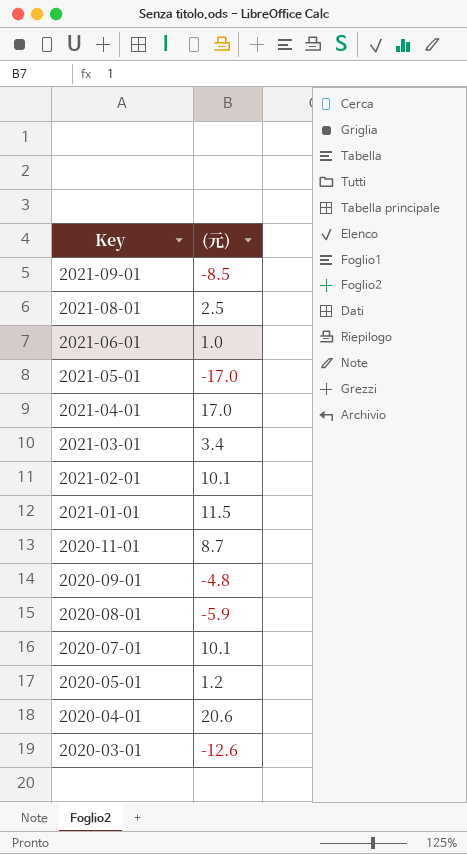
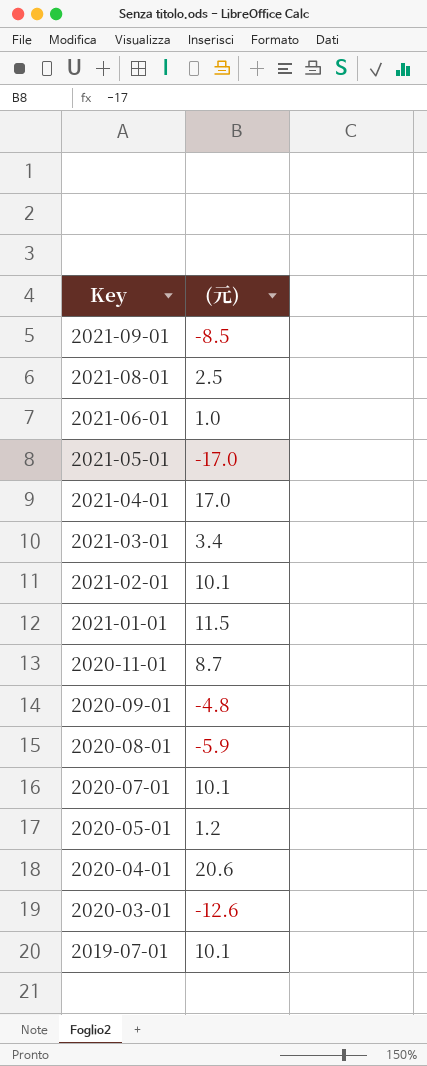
row 2019-07-01: none -> 10.1

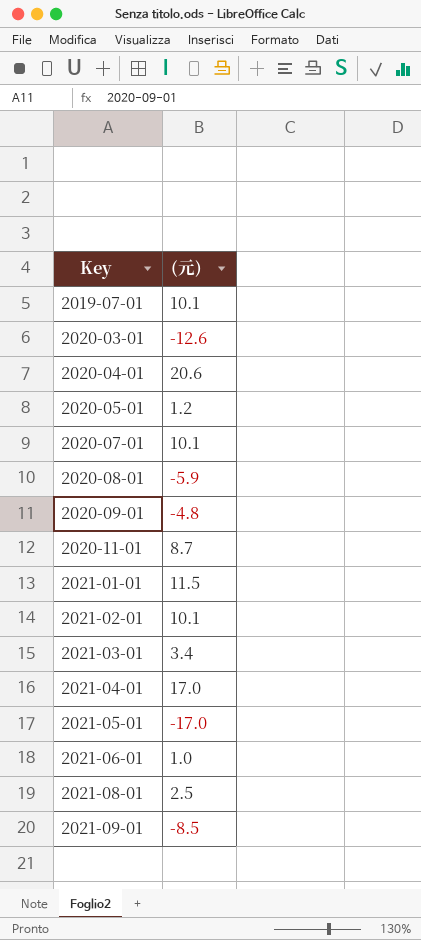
row order: Key descending -> Key ascending

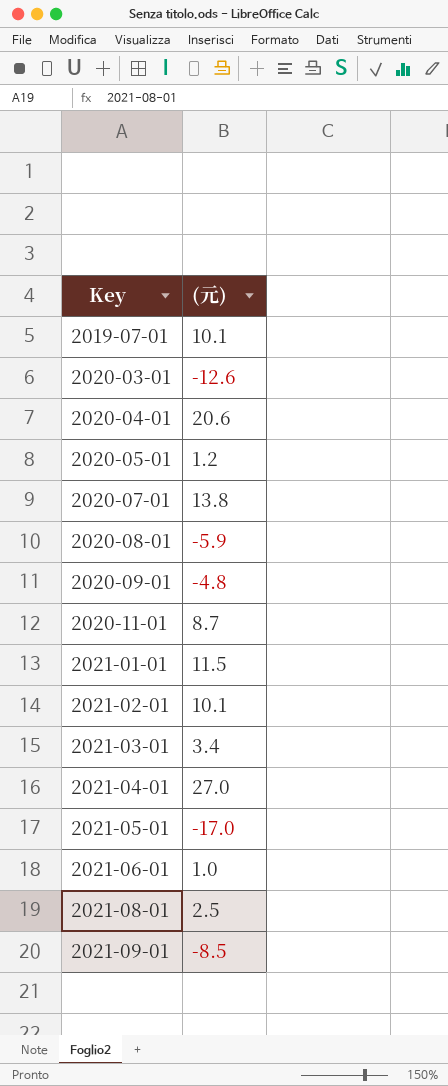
2020-07-01 | (元): 10.1 -> 13.8
2021-04-01 | (元): 17.0 -> 27.0

